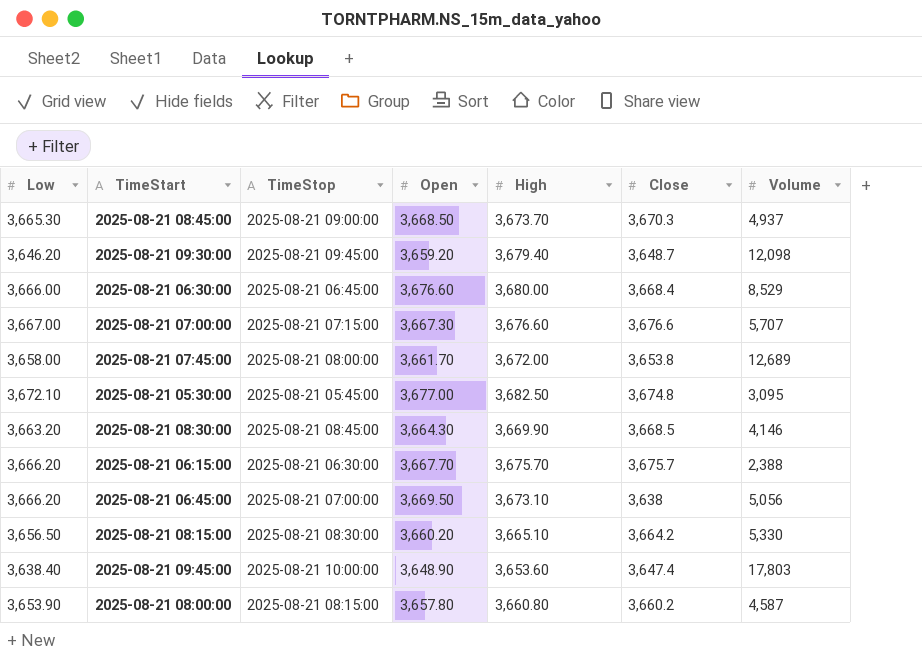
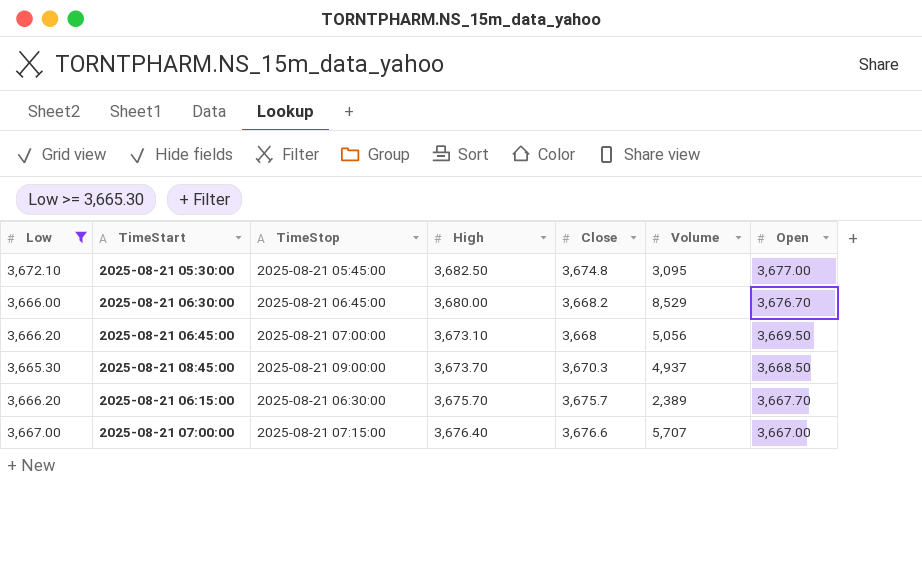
filter: none -> Low >= 3,665.30
row order: none -> Open descending
column Open | position: 4 -> 7
2025-08-21 06:30:00 | Close: 3,668.4 -> 3,668.2
2025-08-21 06:30:00 | Open: 3,676.60 -> 3,676.70
2025-08-21 06:45:00 | Close: 3,638 -> 3,668
2025-08-21 06:15:00 | Volume: 2,388 -> 2,389
2025-08-21 07:00:00 | High: 3,676.60 -> 3,676.40
2025-08-21 07:00:00 | Open: 3,667.30 -> 3,667.00

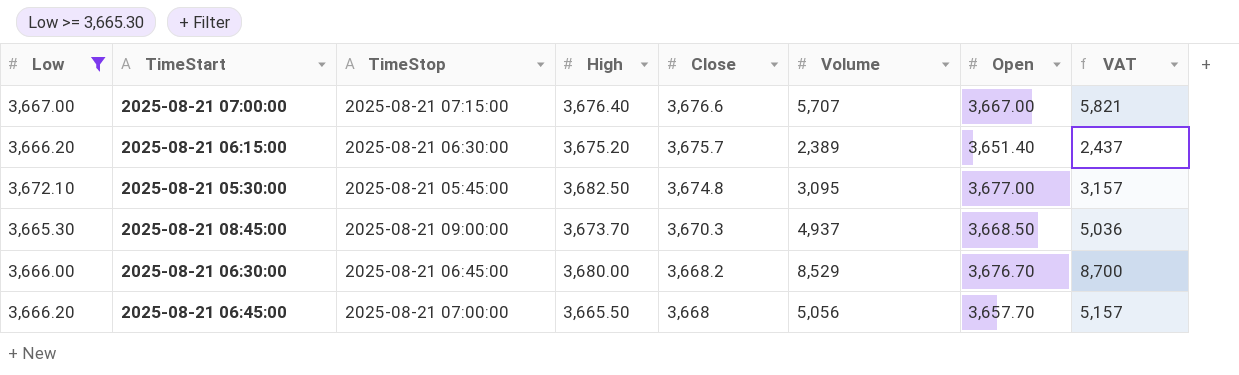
row order: Open descending -> Close descending
column VAT | formula: none -> [Volume] * 1.02
2025-08-21 06:15:00 | High: 3,675.70 -> 3,675.20
2025-08-21 06:15:00 | Open: 3,667.70 -> 3,651.40
2025-08-21 06:45:00 | High: 3,673.10 -> 3,665.50
2025-08-21 06:45:00 | Open: 3,669.50 -> 3,657.70

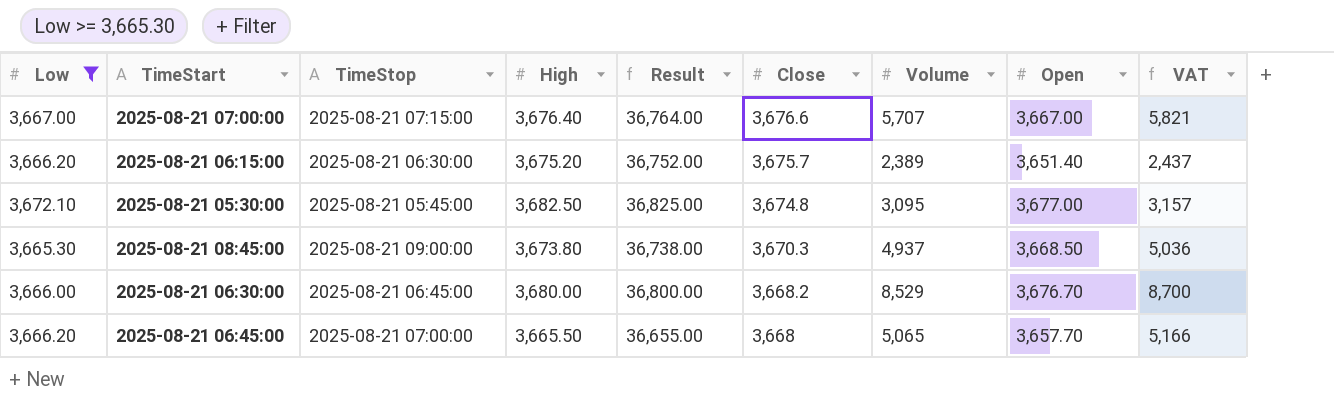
column Result | formula: none -> [High] * 10
2025-08-21 08:45:00 | High: 3,673.70 -> 3,673.80
2025-08-21 06:45:00 | Volume: 5,056 -> 5,065
2025-08-21 06:45:00 | VAT: 5,157 -> 5,166

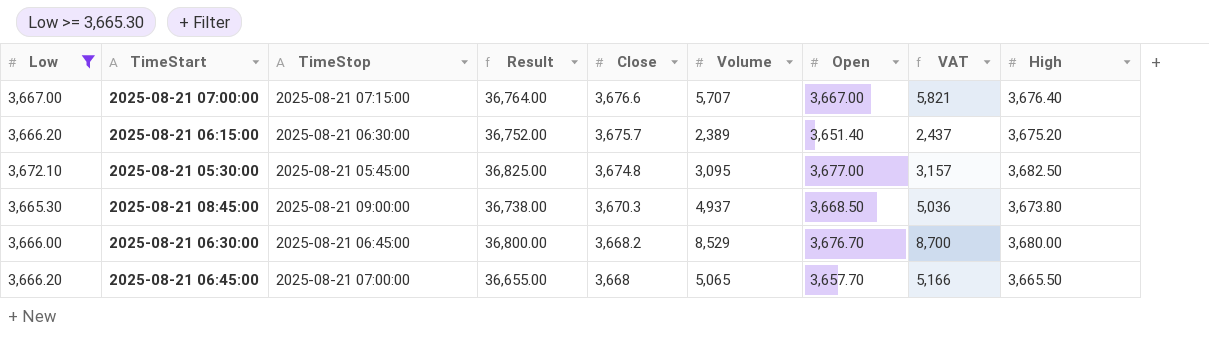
column High | position: 4 -> 9

